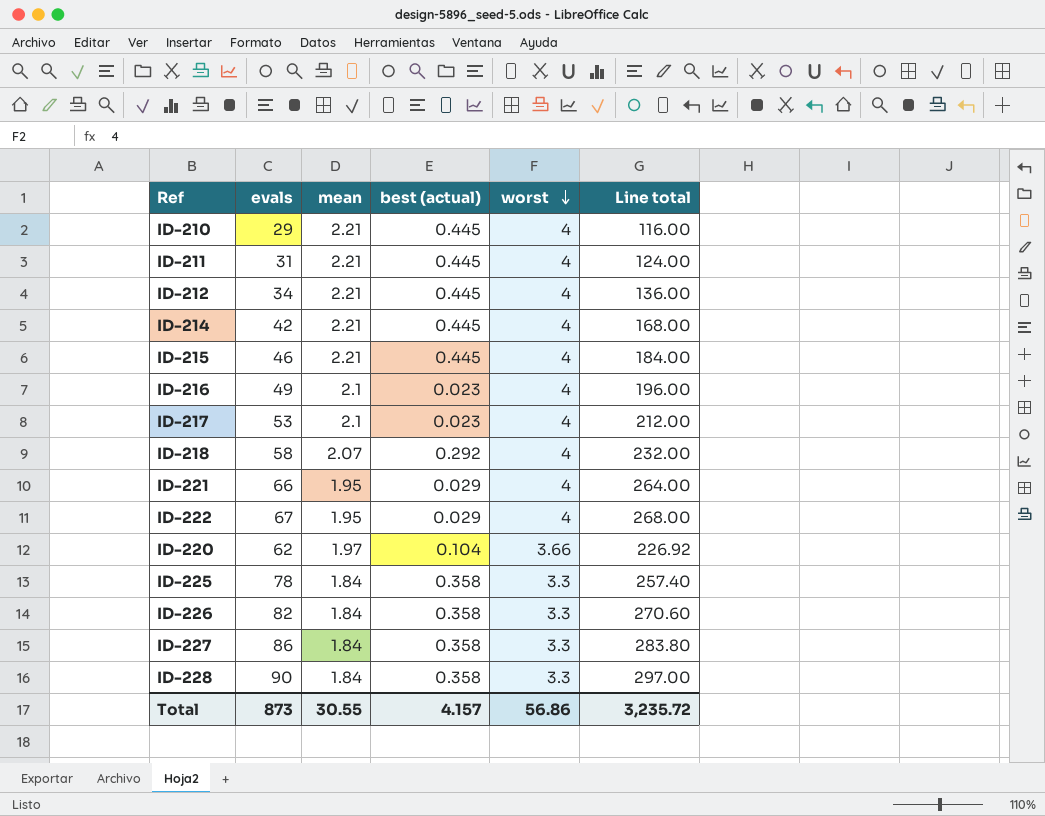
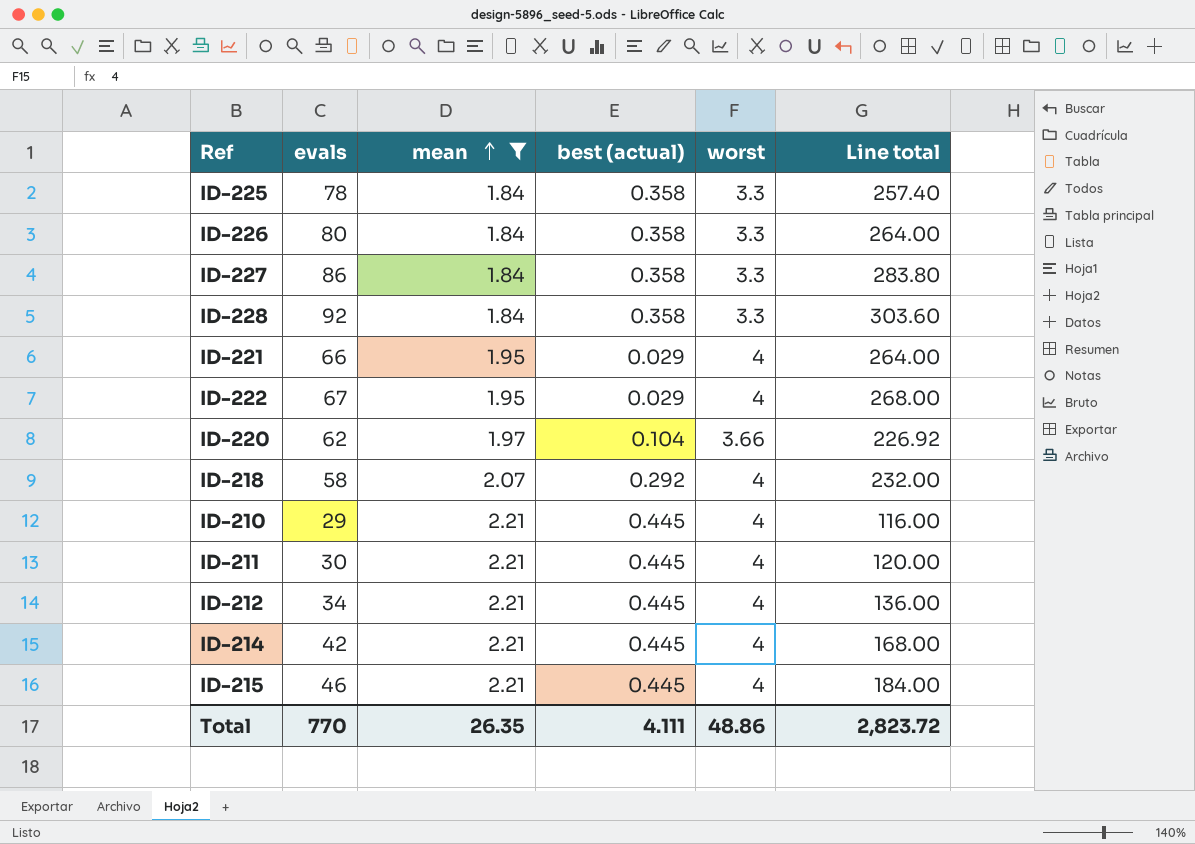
filter: none -> mean != 2.1
row order: worst descending -> mean ascending
ID-226 | evals: 82 -> 80
ID-226 | Line total: 270.60 -> 264.00
ID-228 | evals: 90 -> 92
ID-228 | Line total: 297.00 -> 303.60
ID-211 | evals: 31 -> 30
ID-211 | Line total: 124.00 -> 120.00
Total | evals: 873 -> 770
Total | mean: 30.55 -> 26.35
Total | best (actual): 4.157 -> 4.111
Total | worst: 56.86 -> 48.86
Total | Line total: 3,235.72 -> 2,823.72

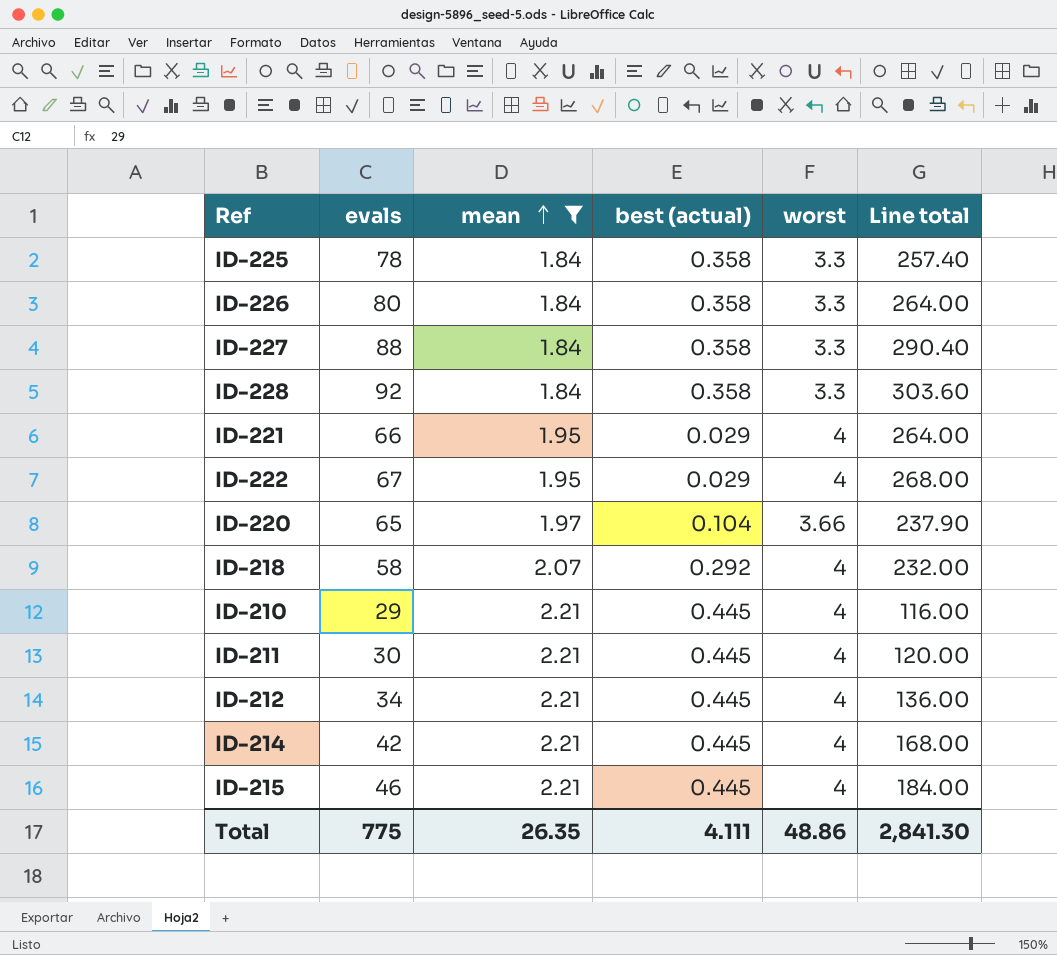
ID-227 | evals: 86 -> 88
ID-227 | Line total: 283.80 -> 290.40
ID-220 | evals: 62 -> 65
ID-220 | Line total: 226.92 -> 237.90
Total | evals: 770 -> 775
Total | Line total: 2,823.72 -> 2,841.30

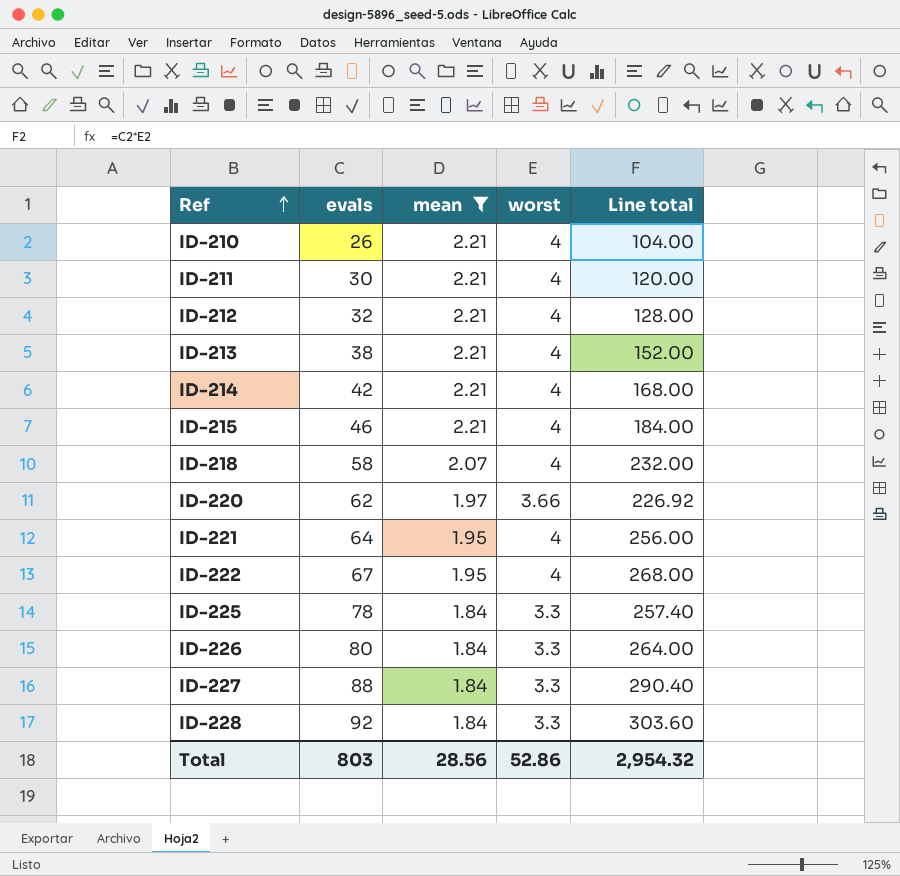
row order: mean ascending -> Ref ascending
column best (actual) | position: 4 -> none
ID-210 | evals: 29 -> 26
ID-210 | Line total: 116.00 -> 104.00
ID-212 | evals: 34 -> 32
ID-212 | Line total: 136.00 -> 128.00
row ID-213: none -> 38 | 2.21 | 4 | 152.00
ID-220 | evals: 65 -> 62
ID-220 | Line total: 237.90 -> 226.92
ID-221 | evals: 66 -> 64
ID-221 | Line total: 264.00 -> 256.00
Total | evals: 775 -> 803
Total | mean: 26.35 -> 28.56
Total | worst: 48.86 -> 52.86
Total | Line total: 2,841.30 -> 2,954.32

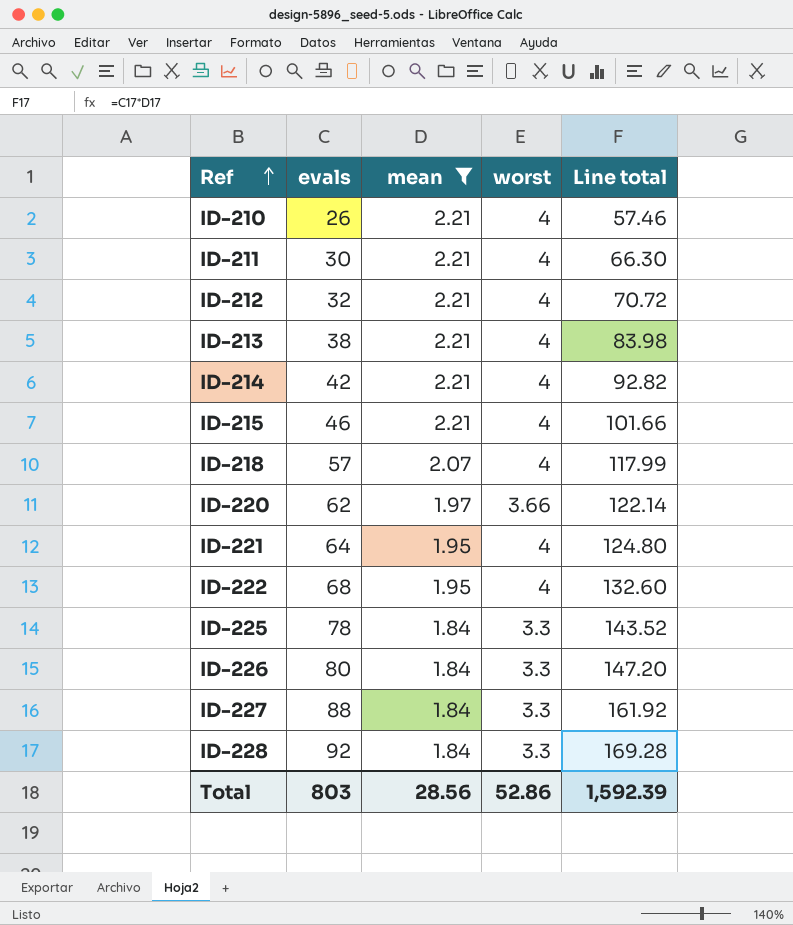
column Line total | formula: [evals] * [worst] -> [evals] * [mean]
ID-218 | evals: 58 -> 57
ID-222 | evals: 67 -> 68
Total | Line total: 2,954.32 -> 1,592.39

